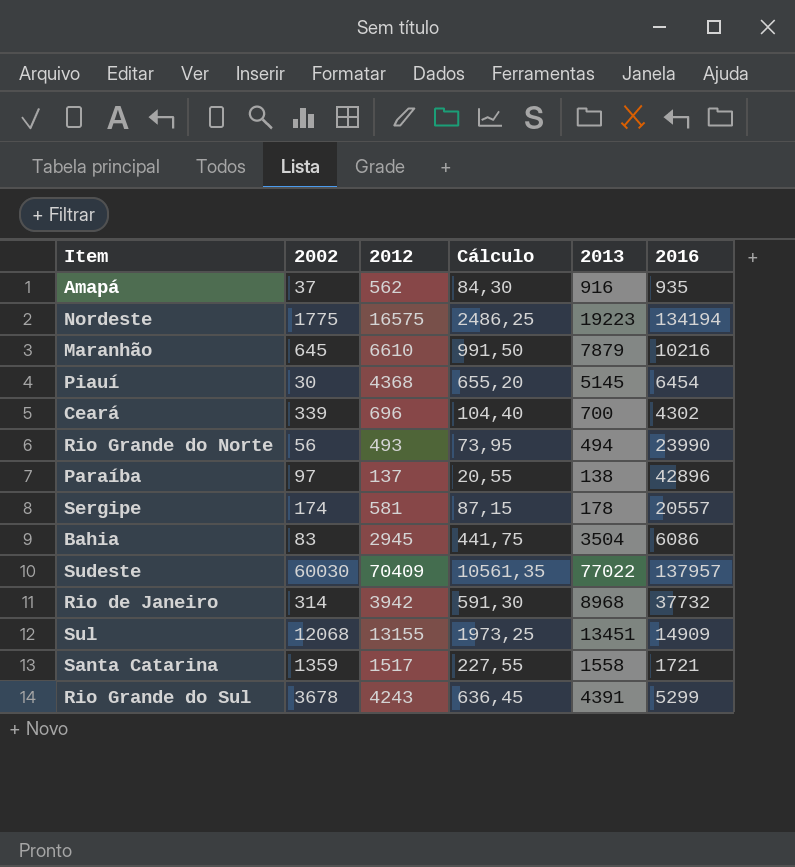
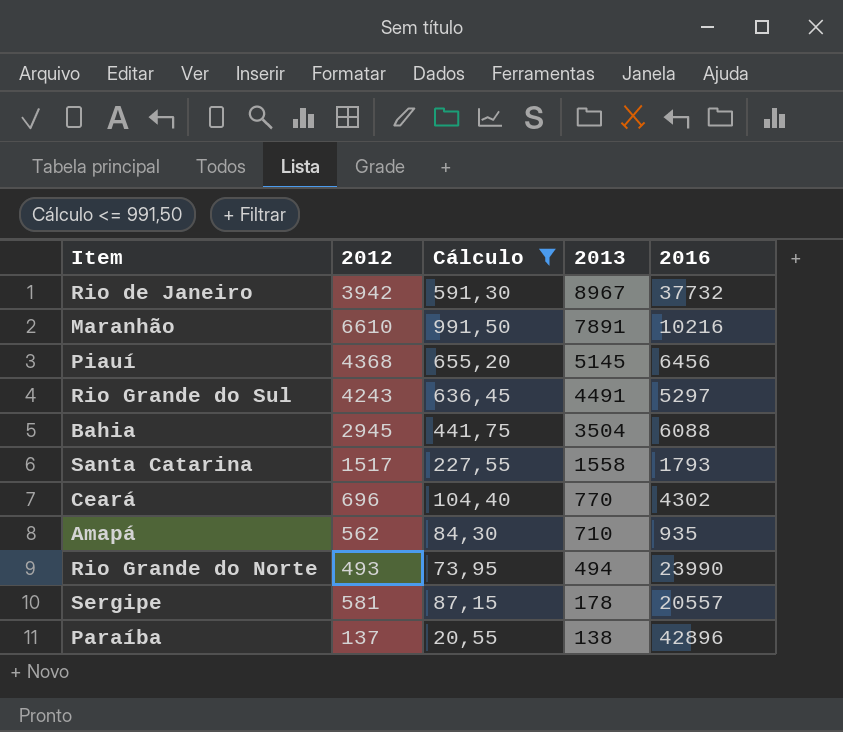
filter: none -> Cálculo <= 991,50
row order: none -> 2013 descending
column 2002 | position: 2 -> none
Rio de Janeiro | 2013: 8968 -> 8967
Maranhão | 2013: 7879 -> 7891
Piauí | 2016: 6454 -> 6456
Rio Grande do Sul | 2013: 4391 -> 4491
Rio Grande do Sul | 2016: 5299 -> 5297
Bahia | 2016: 6086 -> 6088
Santa Catarina | 2016: 1721 -> 1793
Ceará | 2013: 700 -> 770
Amapá | 2013: 916 -> 710

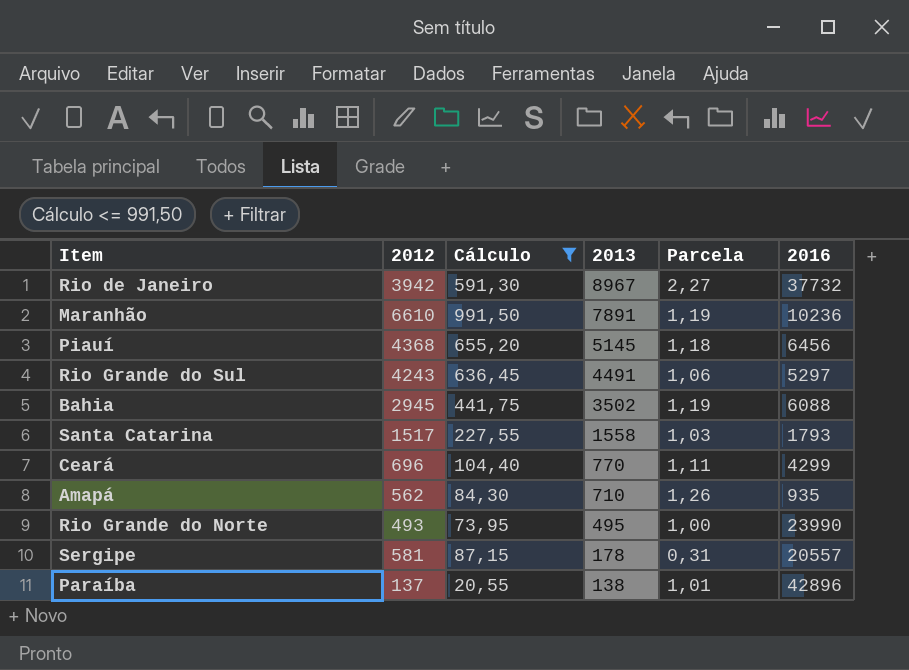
column Parcela | formula: none -> [2013] / [2012]
Maranhão | 2016: 10216 -> 10236
Bahia | 2013: 3504 -> 3502
Ceará | 2016: 4302 -> 4299
Rio Grande do Norte | 2013: 494 -> 495

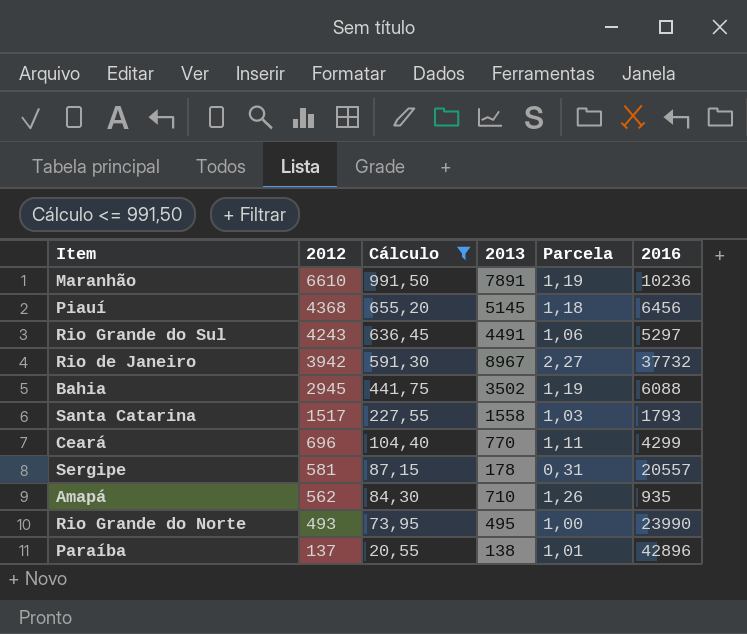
row order: 2013 descending -> 2012 descending

